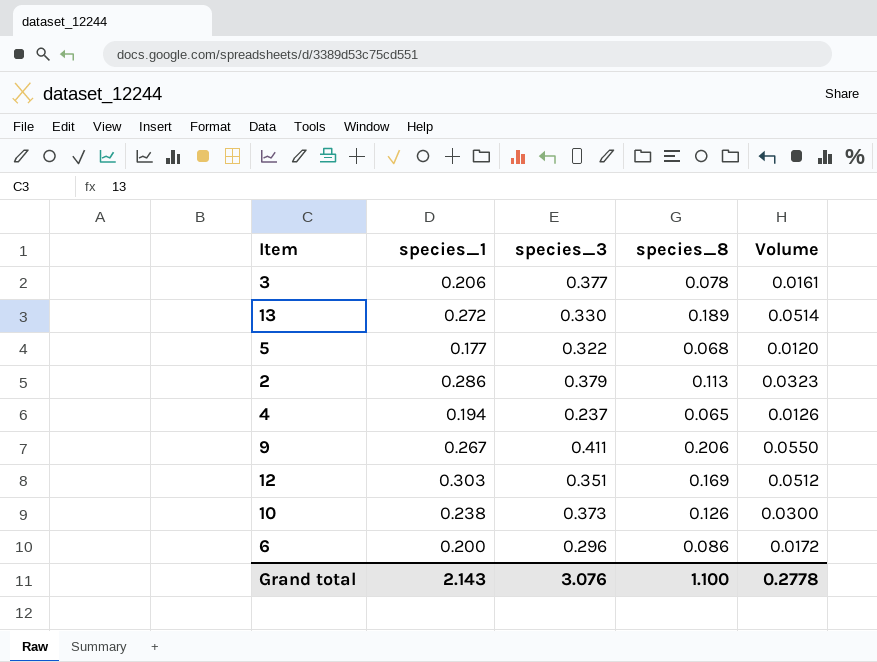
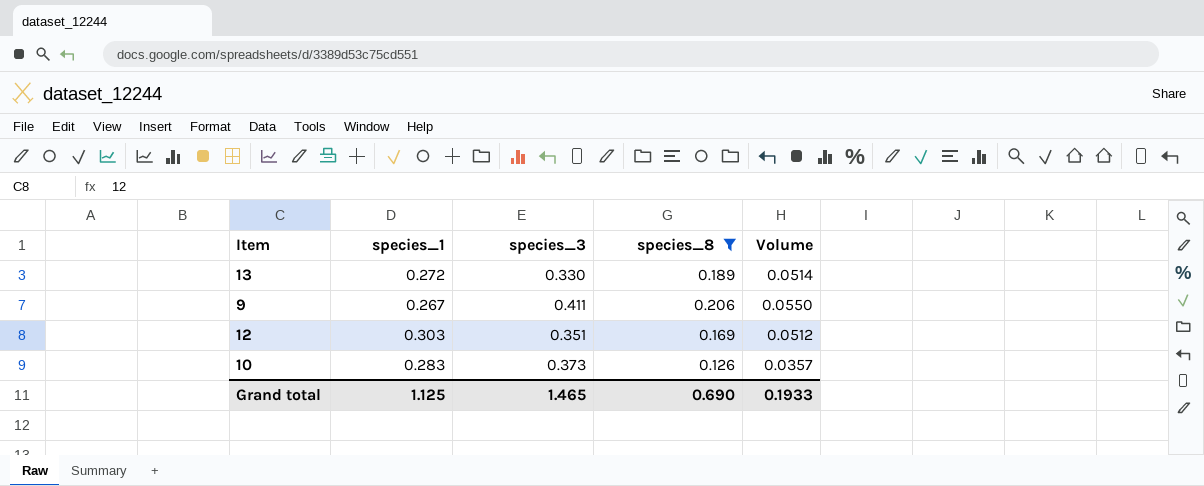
filter: none -> species_8 >= 0.126
10 | species_1: 0.238 -> 0.283
10 | Volume: 0.0300 -> 0.0357
Grand total | species_1: 2.143 -> 1.125
Grand total | species_3: 3.076 -> 1.465
Grand total | species_8: 1.100 -> 0.690
Grand total | Volume: 0.2778 -> 0.1933

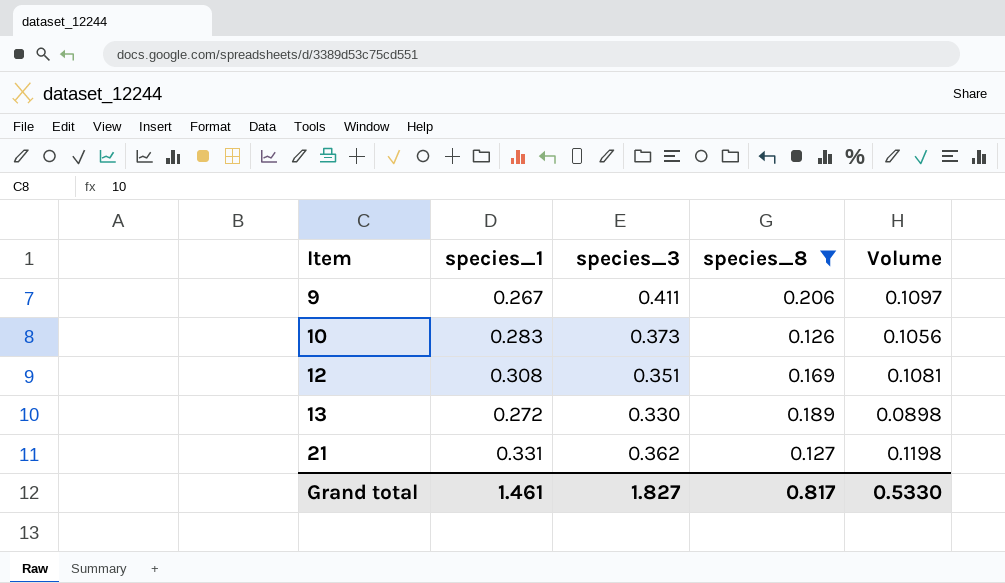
row order: none -> Item ascending
column Volume | formula: [species_1] * [species_8] -> [species_1] * [species_3]
12 | species_1: 0.303 -> 0.308
row 21: none -> 0.331 | 0.362 | 0.127 | 0.1198
Grand total | species_1: 1.125 -> 1.461
Grand total | species_3: 1.465 -> 1.827
Grand total | species_8: 0.690 -> 0.817
Grand total | Volume: 0.1933 -> 0.5330

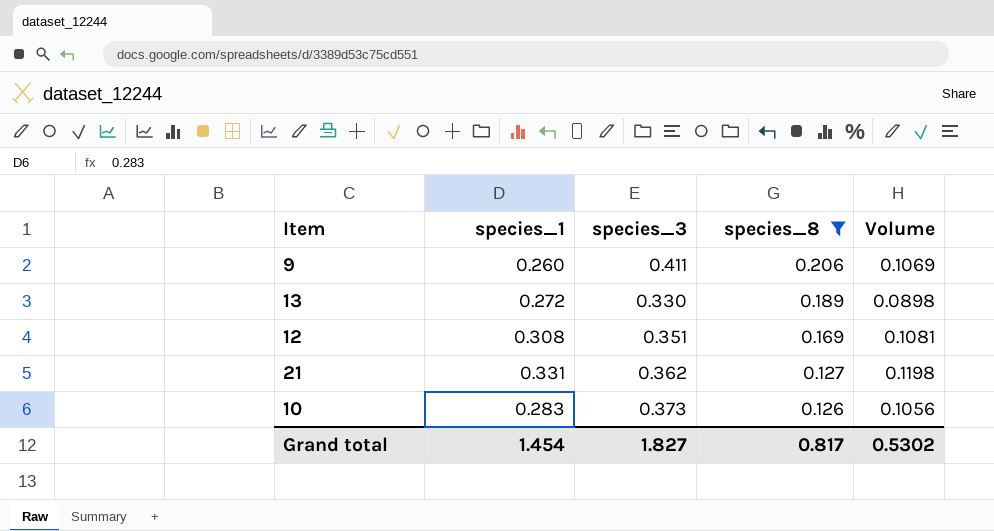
row order: Item ascending -> species_8 descending
9 | species_1: 0.267 -> 0.260
9 | Volume: 0.1097 -> 0.1069
Grand total | species_1: 1.461 -> 1.454
Grand total | Volume: 0.5330 -> 0.5302

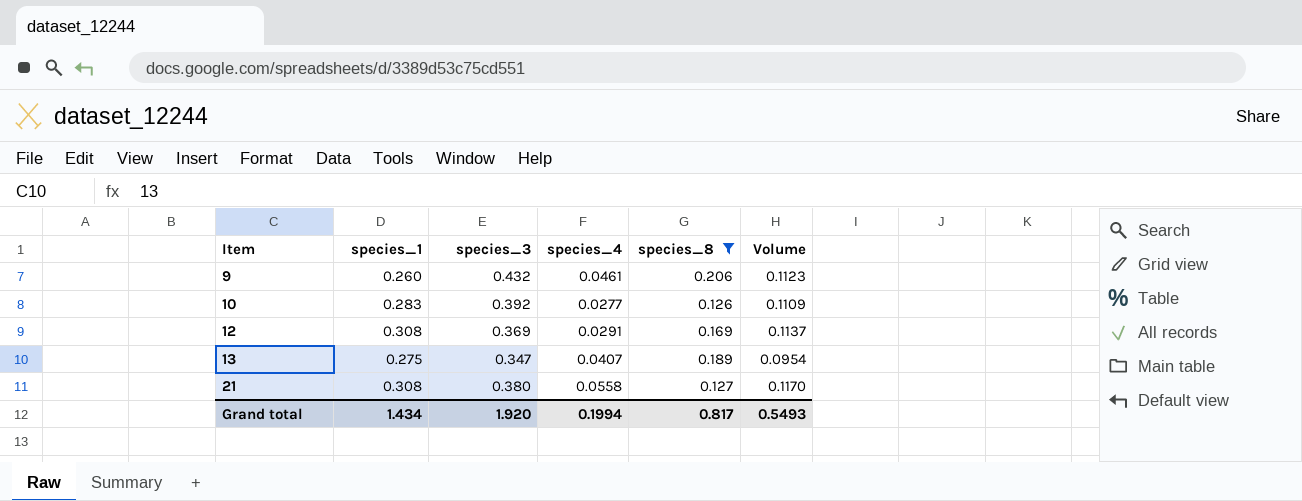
row order: species_8 descending -> Item ascending
column species_4 | position: none -> 4
9 | species_3: 0.411 -> 0.432
9 | Volume: 0.1069 -> 0.1123
10 | species_3: 0.373 -> 0.392
10 | Volume: 0.1056 -> 0.1109
12 | species_3: 0.351 -> 0.369
12 | Volume: 0.1081 -> 0.1137
13 | species_1: 0.272 -> 0.275
13 | species_3: 0.330 -> 0.347
13 | Volume: 0.0898 -> 0.0954
21 | species_1: 0.331 -> 0.308
21 | species_3: 0.362 -> 0.380
21 | Volume: 0.1198 -> 0.1170
Grand total | species_1: 1.454 -> 1.434
Grand total | species_3: 1.827 -> 1.920
Grand total | Volume: 0.5302 -> 0.5493

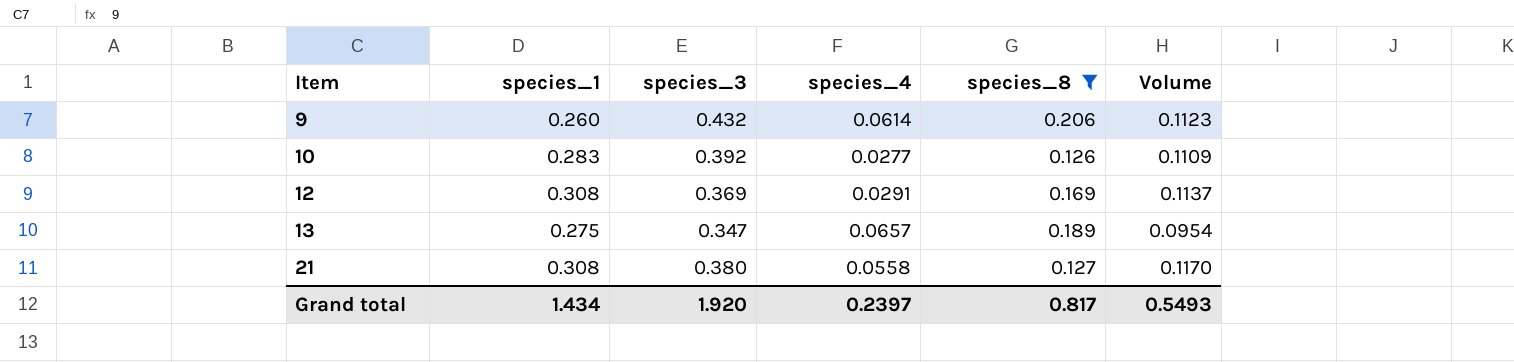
9 | species_4: 0.0461 -> 0.0614
13 | species_4: 0.0407 -> 0.0657
Grand total | species_4: 0.1994 -> 0.2397

